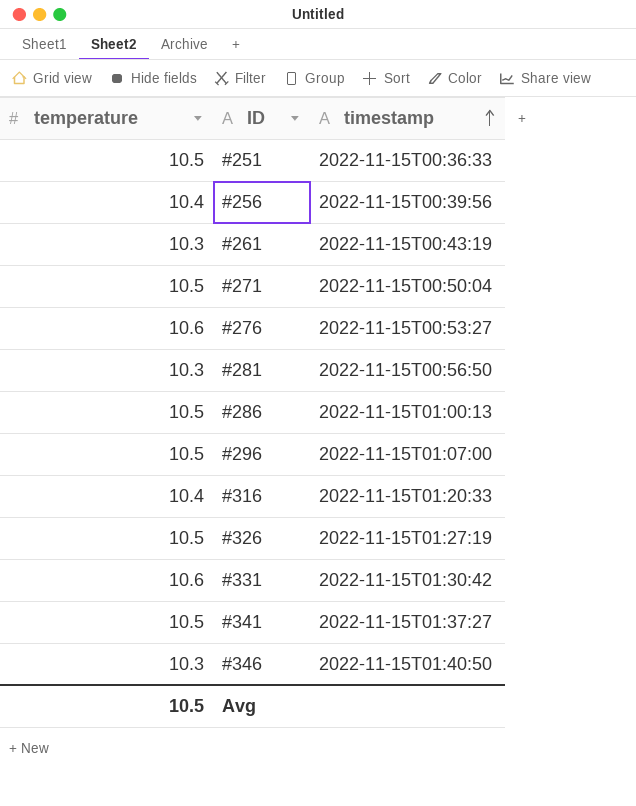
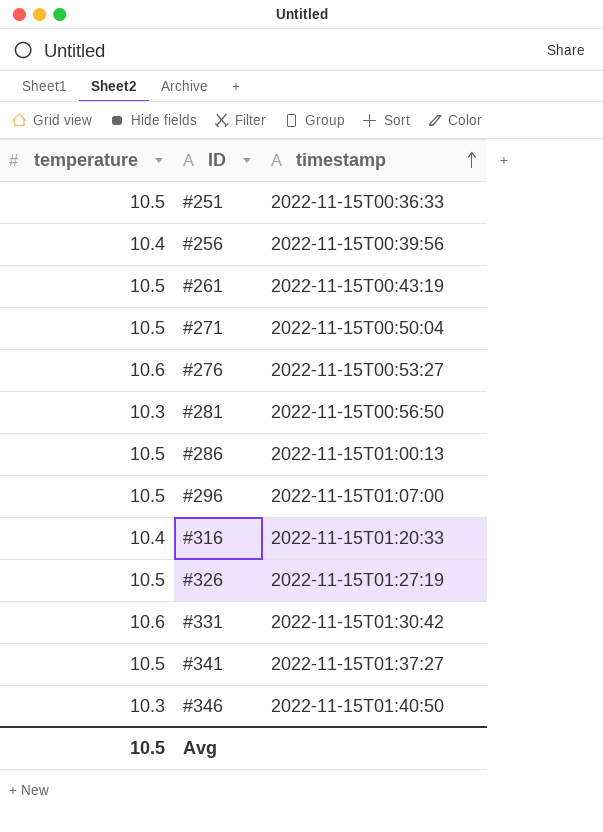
#261 | temperature: 10.3 -> 10.5

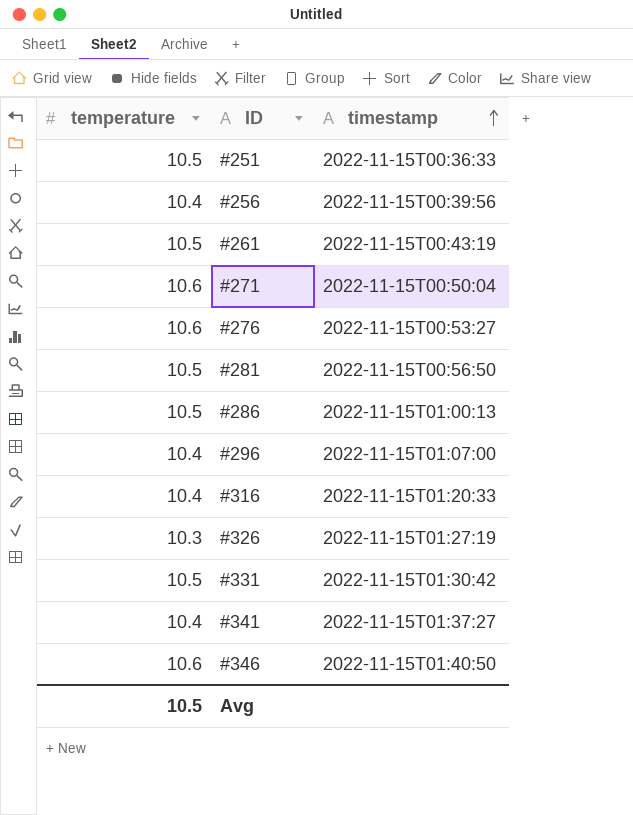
#271 | temperature: 10.5 -> 10.6
#281 | temperature: 10.3 -> 10.5
#296 | temperature: 10.5 -> 10.4
#326 | temperature: 10.5 -> 10.3
#331 | temperature: 10.6 -> 10.5
#341 | temperature: 10.5 -> 10.4
#346 | temperature: 10.3 -> 10.6

